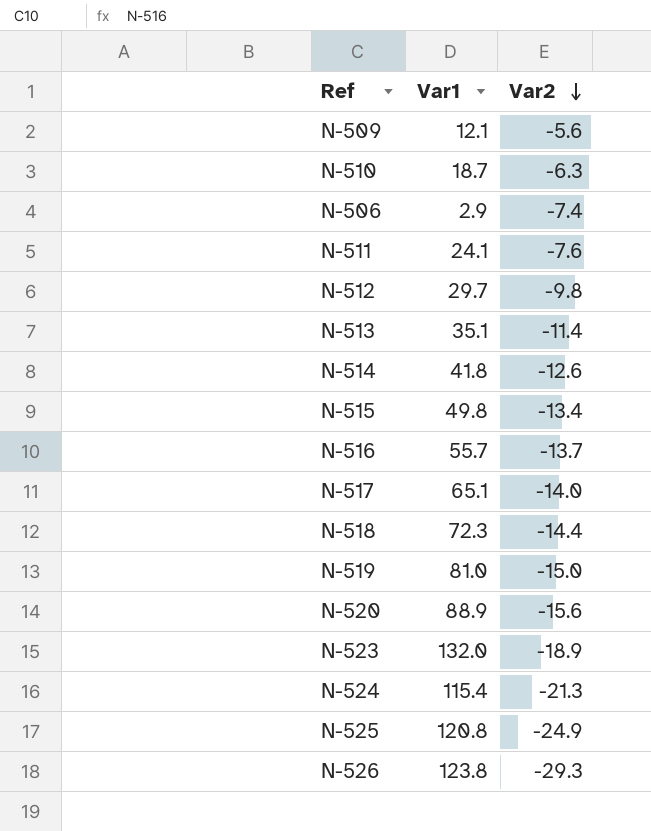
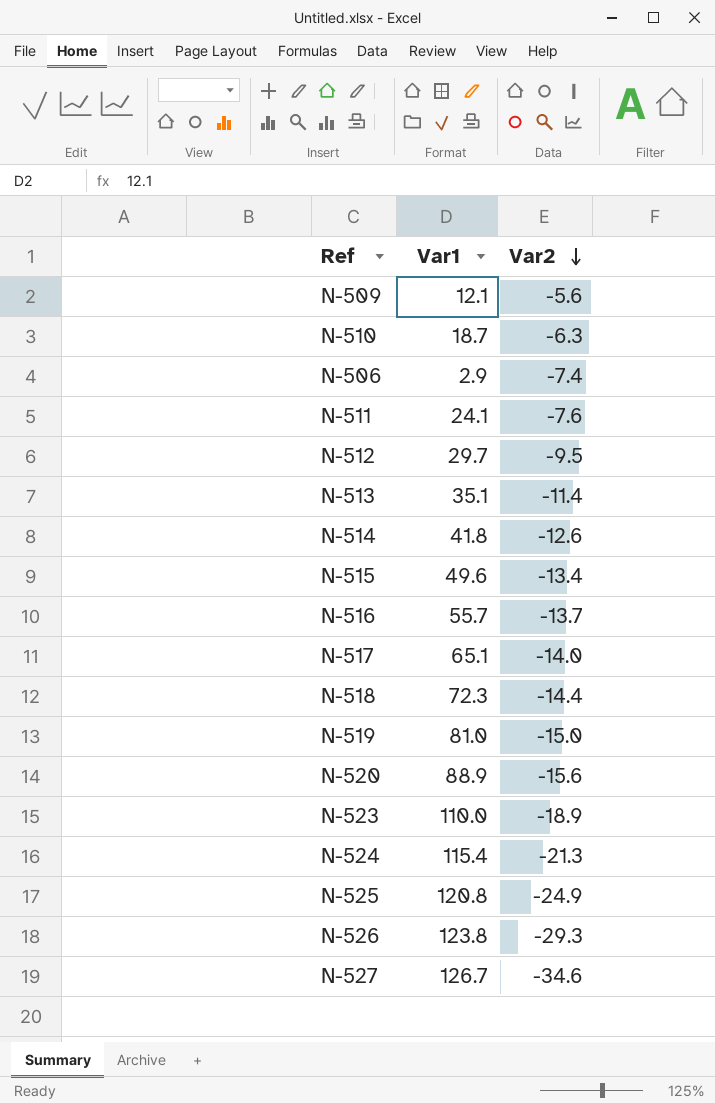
N-512 | Var2: -9.8 -> -9.5
N-515 | Var1: 49.8 -> 49.6
N-523 | Var1: 132.0 -> 110.0
row N-527: none -> 126.7 | -34.6

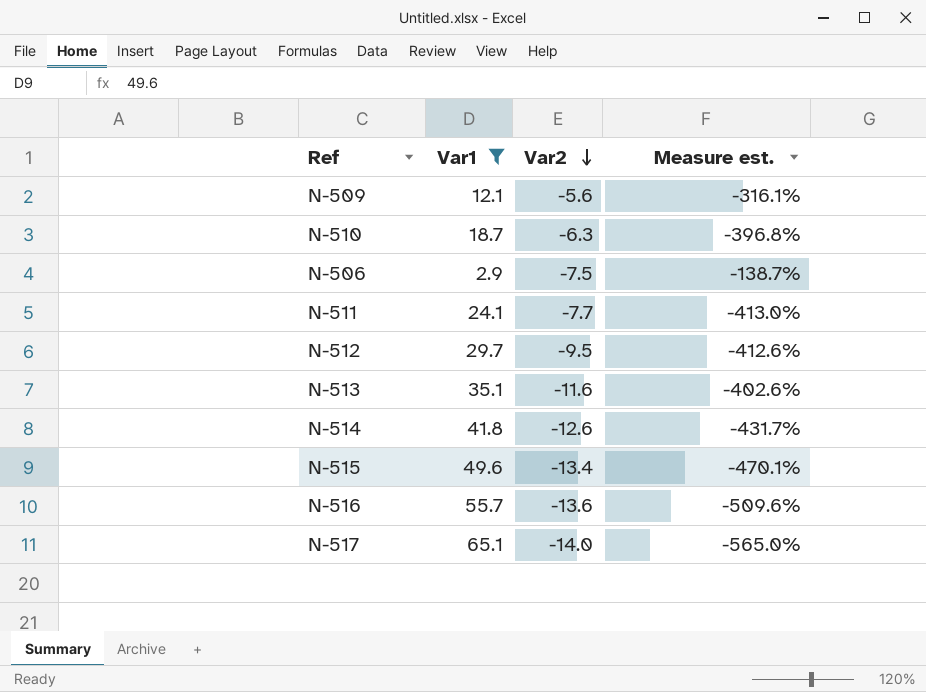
filter: none -> Var1 <= 65.1
column Measure est. | formula: none -> ([Var1] - [Var2]) / [Var2]
N-506 | Var2: -7.4 -> -7.5
N-511 | Var2: -7.6 -> -7.7
N-513 | Var2: -11.4 -> -11.6
N-516 | Var2: -13.7 -> -13.6

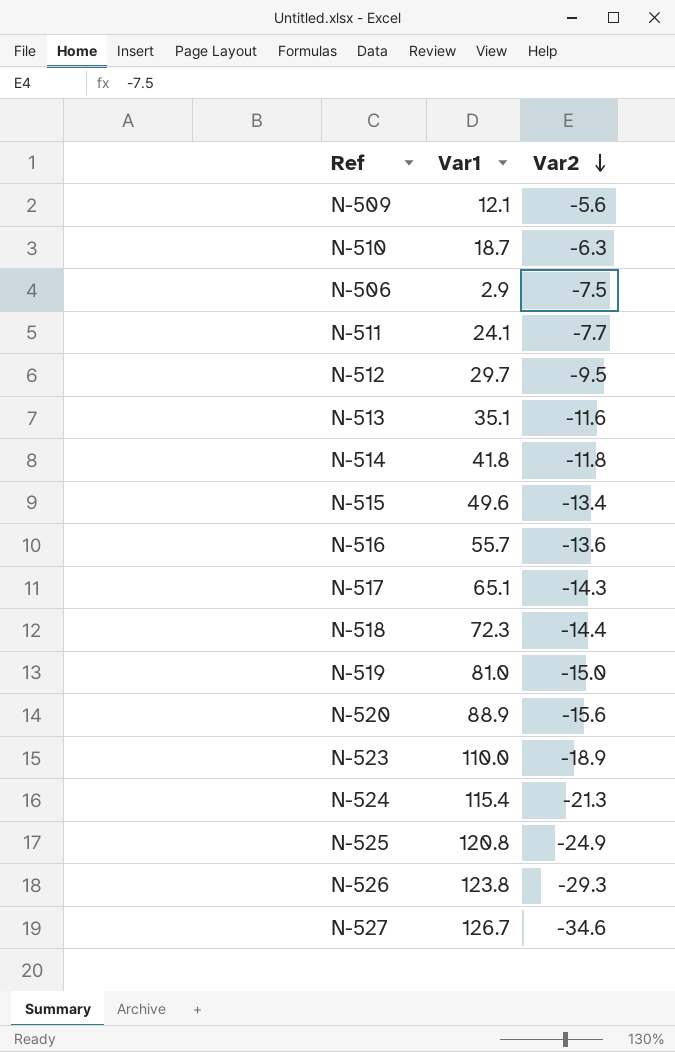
filter: Var1 <= 65.1 -> none
column Measure est. | formula: ([Var1] - [Var2]) / [Var2] -> none
N-514 | Var2: -12.6 -> -11.8
N-517 | Var2: -14.0 -> -14.3

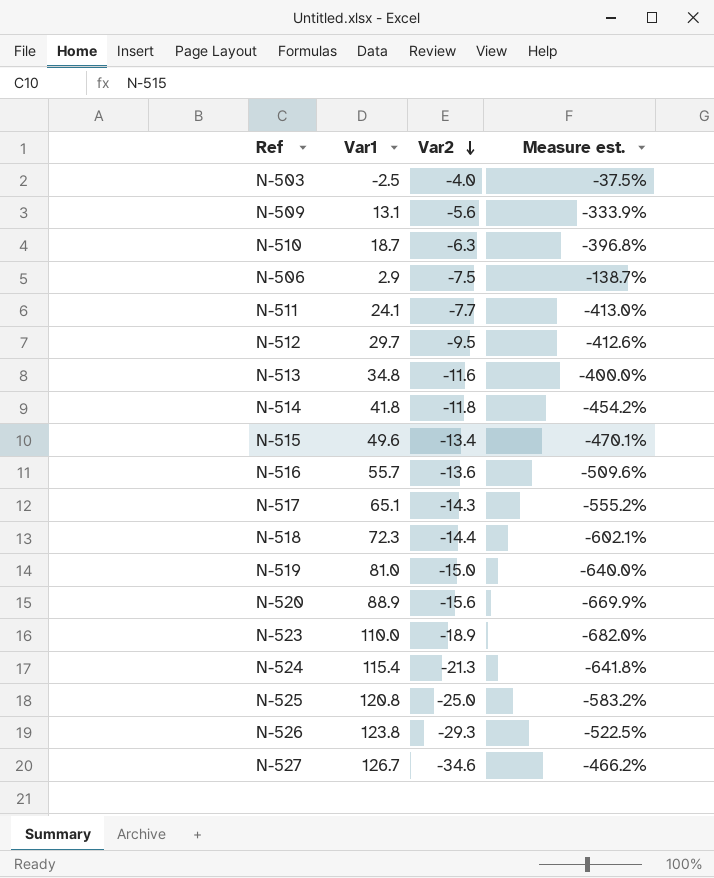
column Measure est. | formula: none -> ([Var1] - [Var2]) / [Var2]
row N-503: none -> -2.5 | -4.0 | -37.5%
N-509 | Var1: 12.1 -> 13.1
N-513 | Var1: 35.1 -> 34.8
N-525 | Var2: -24.9 -> -25.0

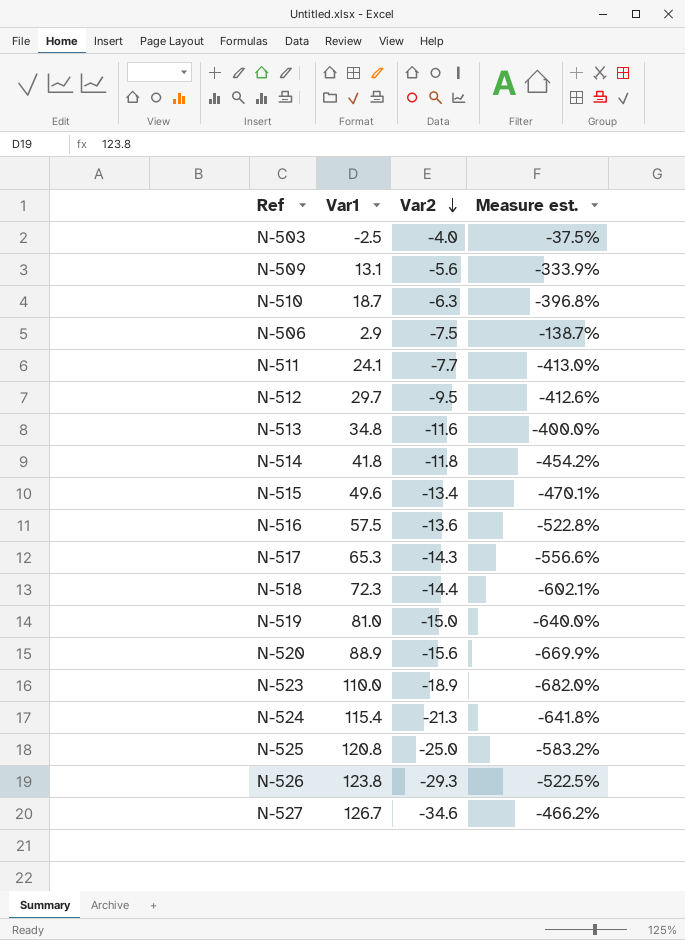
N-516 | Var1: 55.7 -> 57.5
N-516 | Measure est.: -509.6% -> -522.8%
N-517 | Var1: 65.1 -> 65.3
N-517 | Measure est.: -555.2% -> -556.6%

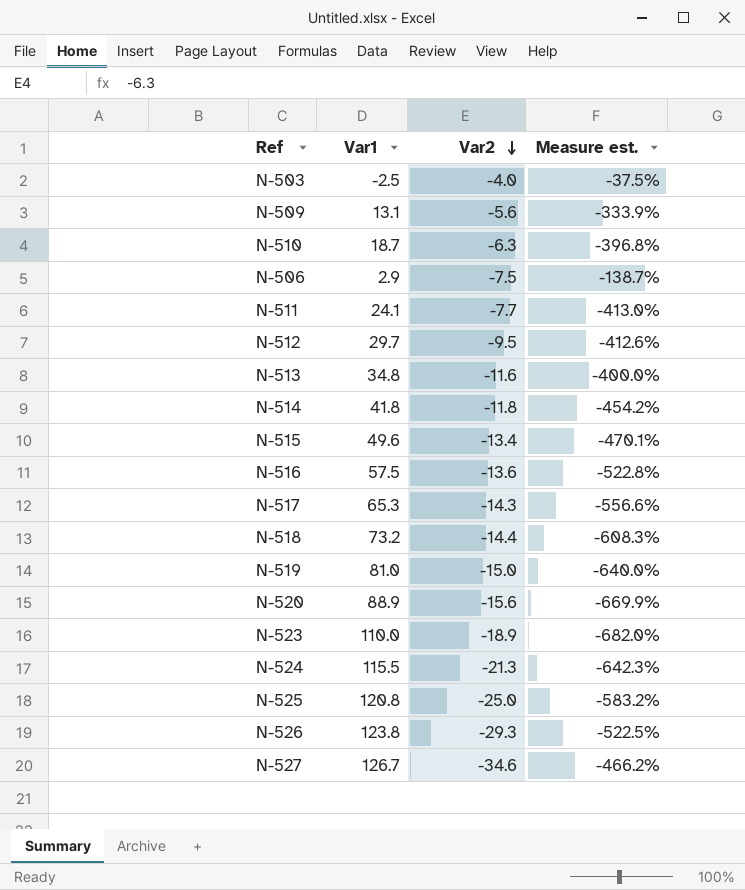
N-518 | Var1: 72.3 -> 73.2
N-518 | Measure est.: -602.1% -> -608.3%
N-524 | Var1: 115.4 -> 115.5
N-524 | Measure est.: -641.8% -> -642.3%

